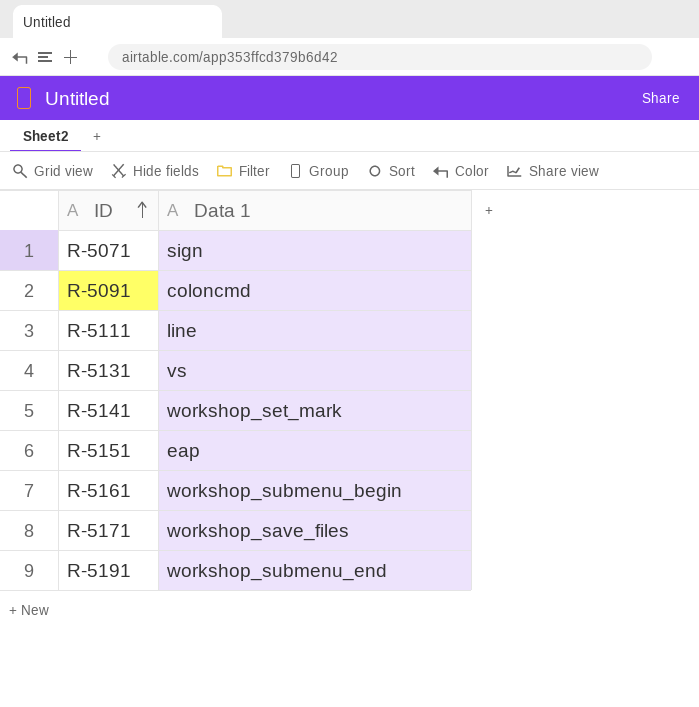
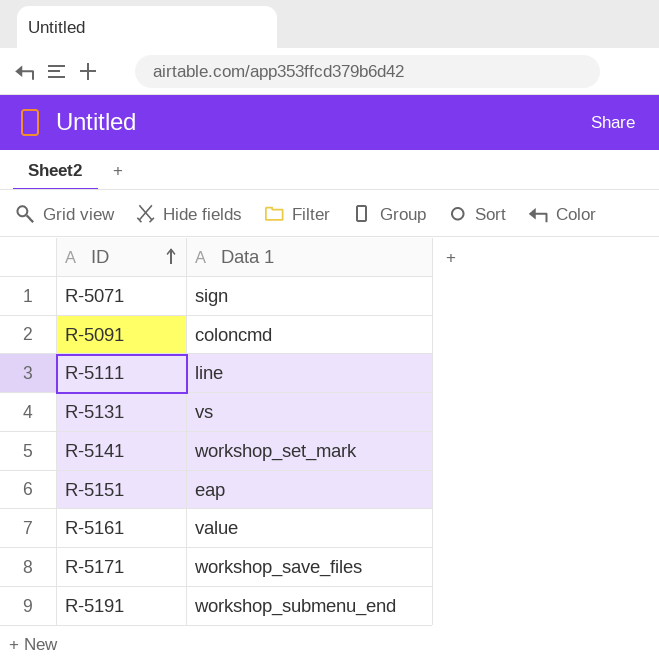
R-5161 | Data 1: workshop_submenu_begin -> value

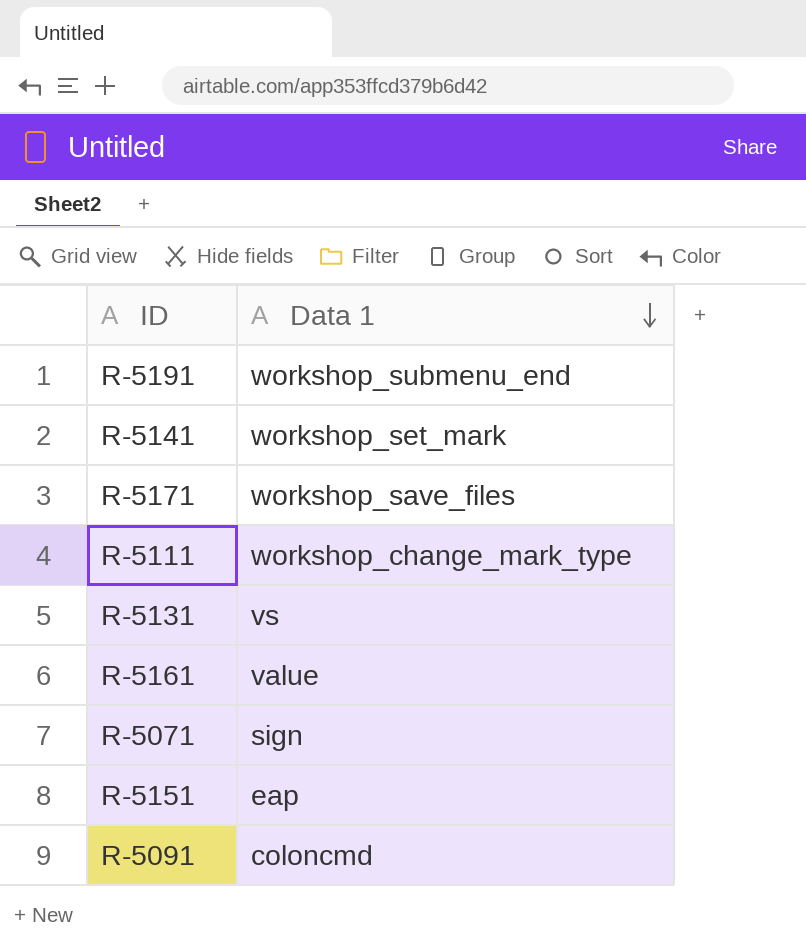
row order: ID ascending -> Data 1 descending
R-5111 | Data 1: line -> workshop_change_mark_type

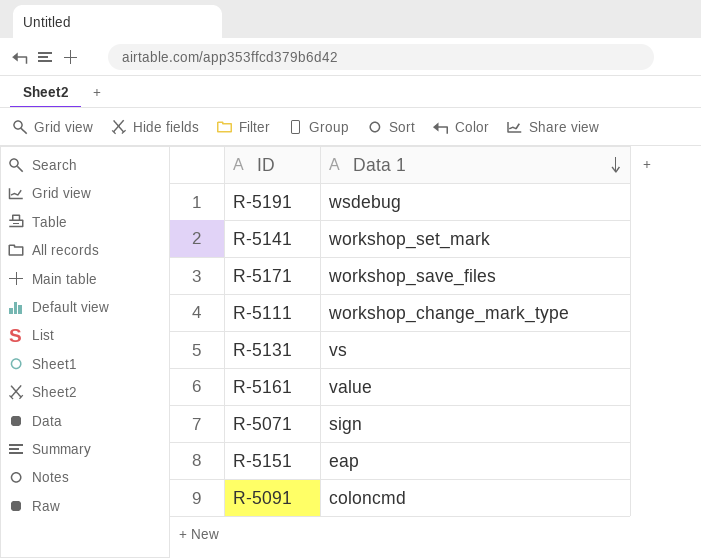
R-5191 | Data 1: workshop_submenu_end -> wsdebug

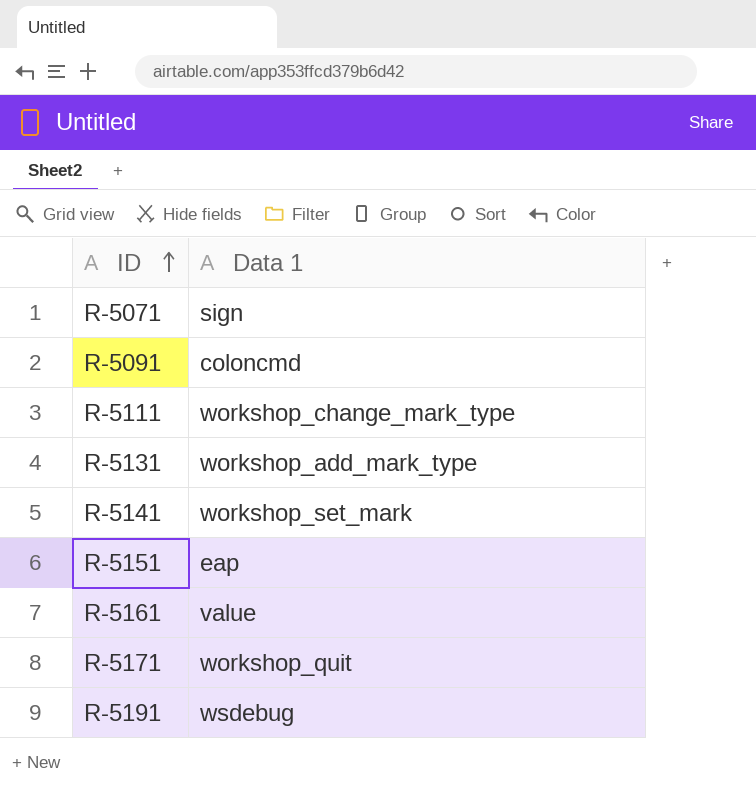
row order: Data 1 descending -> ID ascending
R-5131 | Data 1: vs -> workshop_add_mark_type
R-5171 | Data 1: workshop_save_files -> workshop_quit

